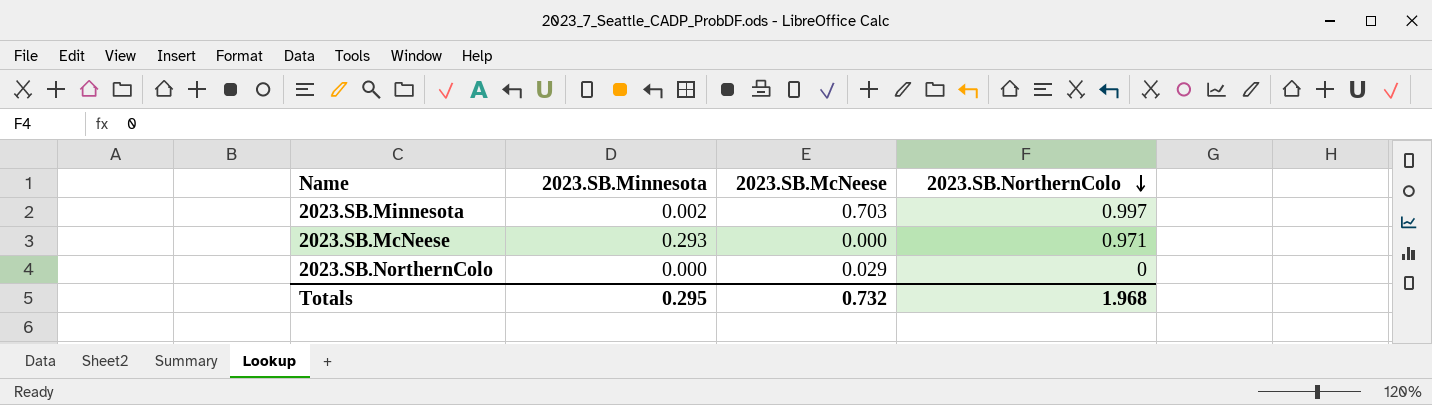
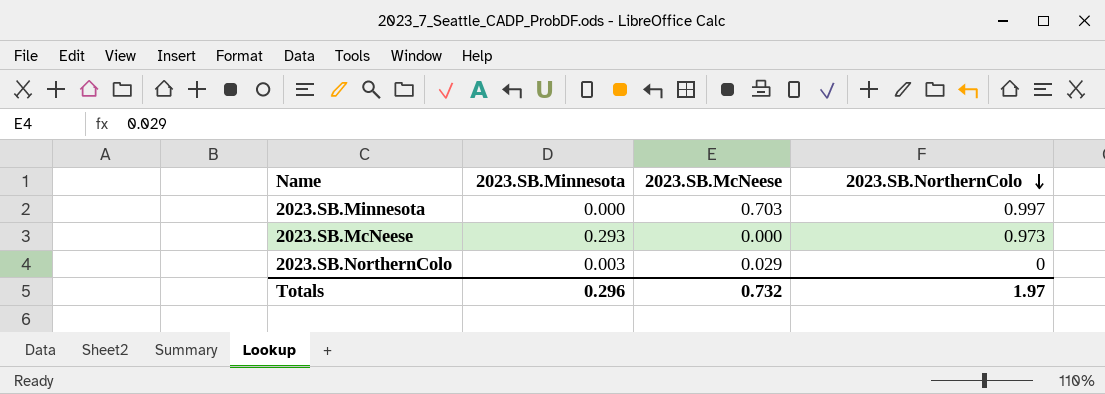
2023.SB.Minnesota | 2023.SB.Minnesota: 0.002 -> 0.000
2023.SB.McNeese | 2023.SB.NorthernColo: 0.971 -> 0.973
2023.SB.NorthernColo | 2023.SB.Minnesota: 0.000 -> 0.003
Totals | 2023.SB.Minnesota: 0.295 -> 0.296
Totals | 2023.SB.NorthernColo: 1.968 -> 1.97

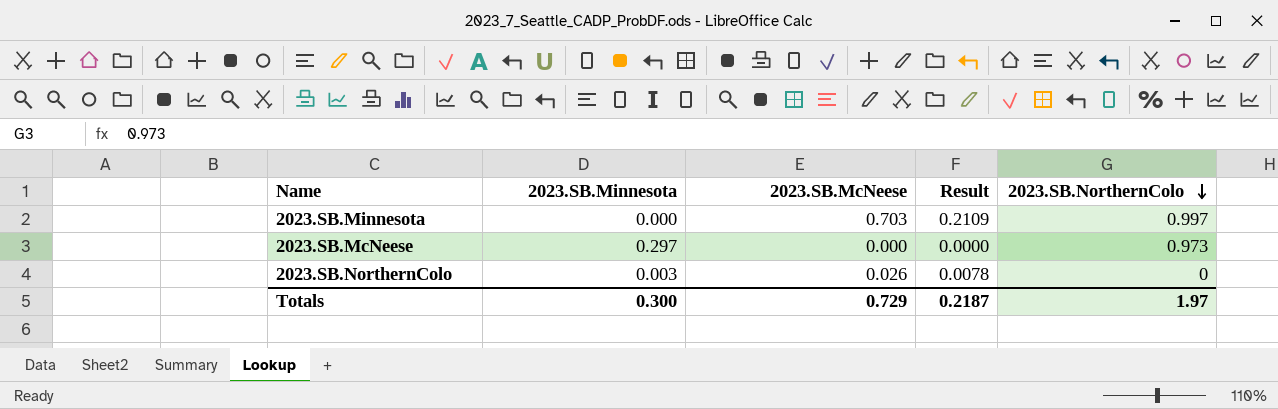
column Result | formula: none -> [2023.SB.McNeese] * 0.3
2023.SB.McNeese | 2023.SB.Minnesota: 0.293 -> 0.297
2023.SB.NorthernColo | 2023.SB.McNeese: 0.029 -> 0.026
Totals | 2023.SB.Minnesota: 0.296 -> 0.300
Totals | 2023.SB.McNeese: 0.732 -> 0.729

